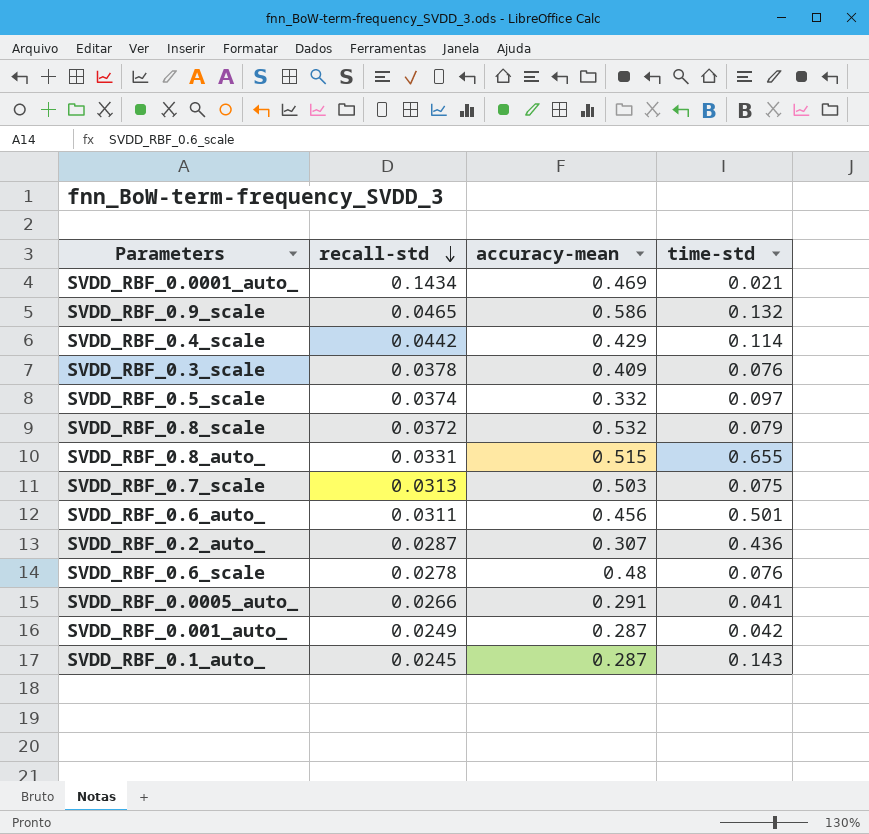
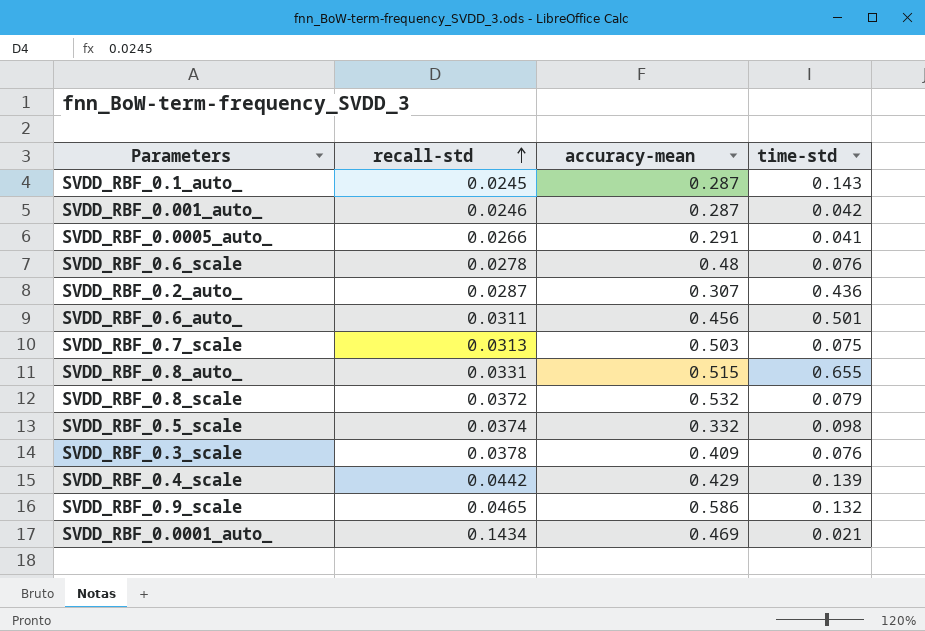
row order: recall-std descending -> recall-std ascending
SVDD_RBF_0.001_auto_ | recall-std: 0.0249 -> 0.0246
SVDD_RBF_0.5_scale | time-std: 0.097 -> 0.098
SVDD_RBF_0.4_scale | time-std: 0.114 -> 0.139

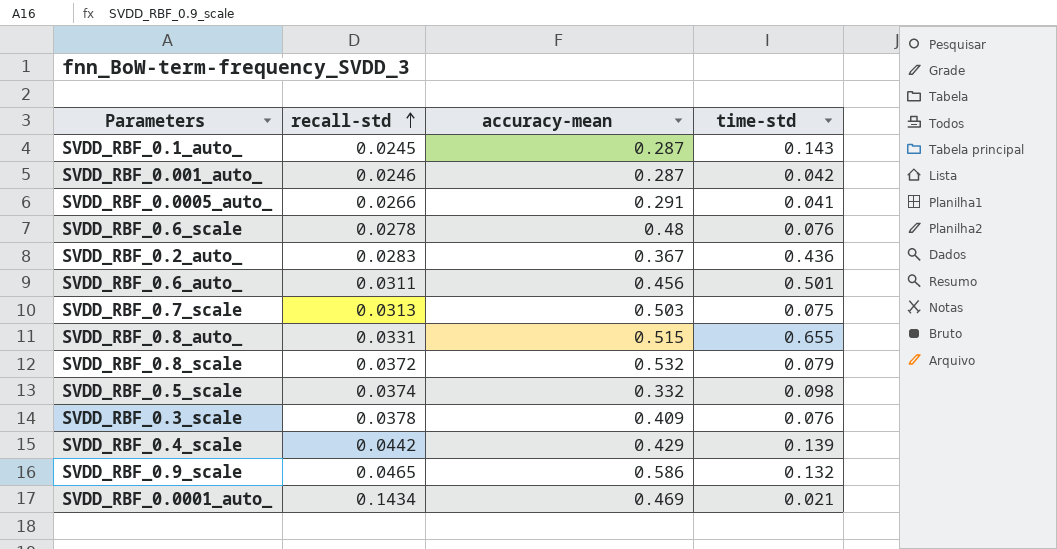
SVDD_RBF_0.2_auto_ | recall-std: 0.0287 -> 0.0283
SVDD_RBF_0.2_auto_ | accuracy-mean: 0.307 -> 0.367

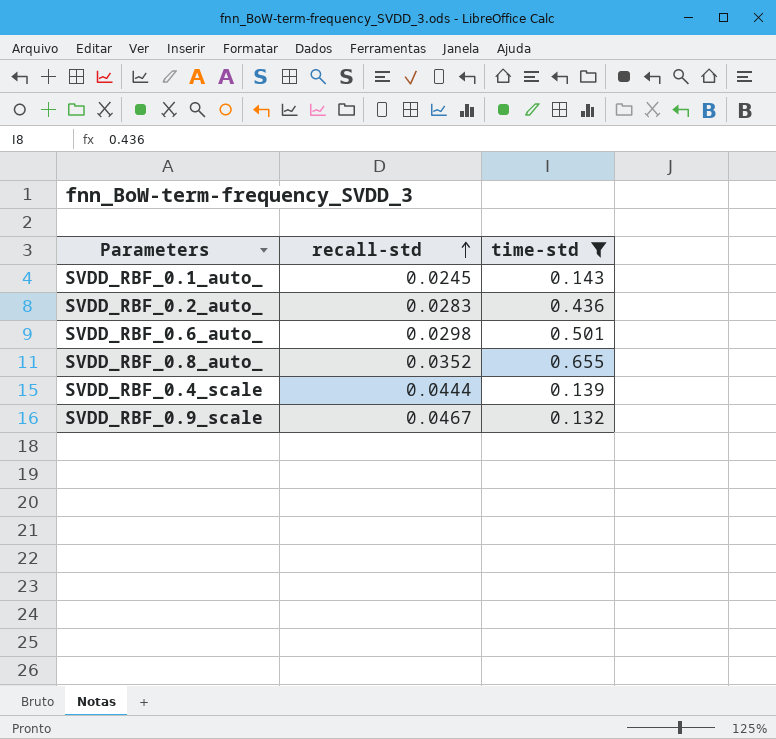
filter: none -> time-std >= 0.132
column accuracy-mean | position: 3 -> none
SVDD_RBF_0.6_auto_ | recall-std: 0.0311 -> 0.0298
SVDD_RBF_0.8_auto_ | recall-std: 0.0331 -> 0.0352
SVDD_RBF_0.4_scale | recall-std: 0.0442 -> 0.0444
SVDD_RBF_0.9_scale | recall-std: 0.0465 -> 0.0467

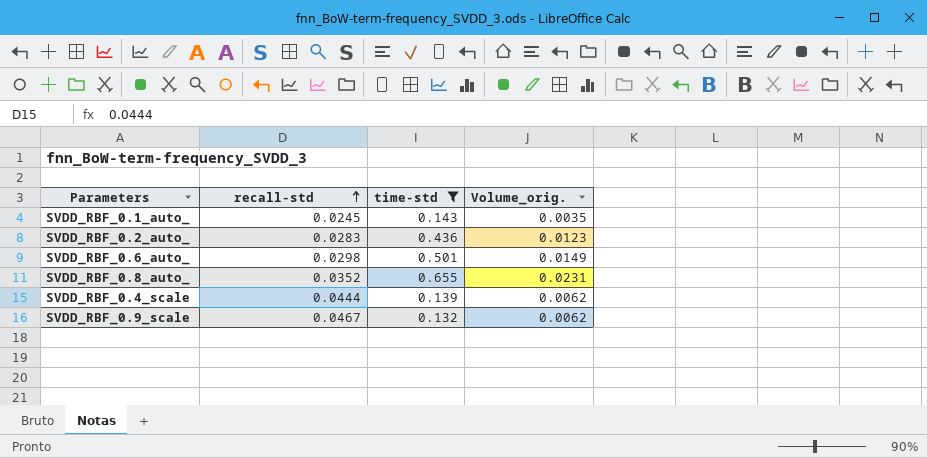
column Volume_orig. | formula: none -> [recall-std] * [time-std]

